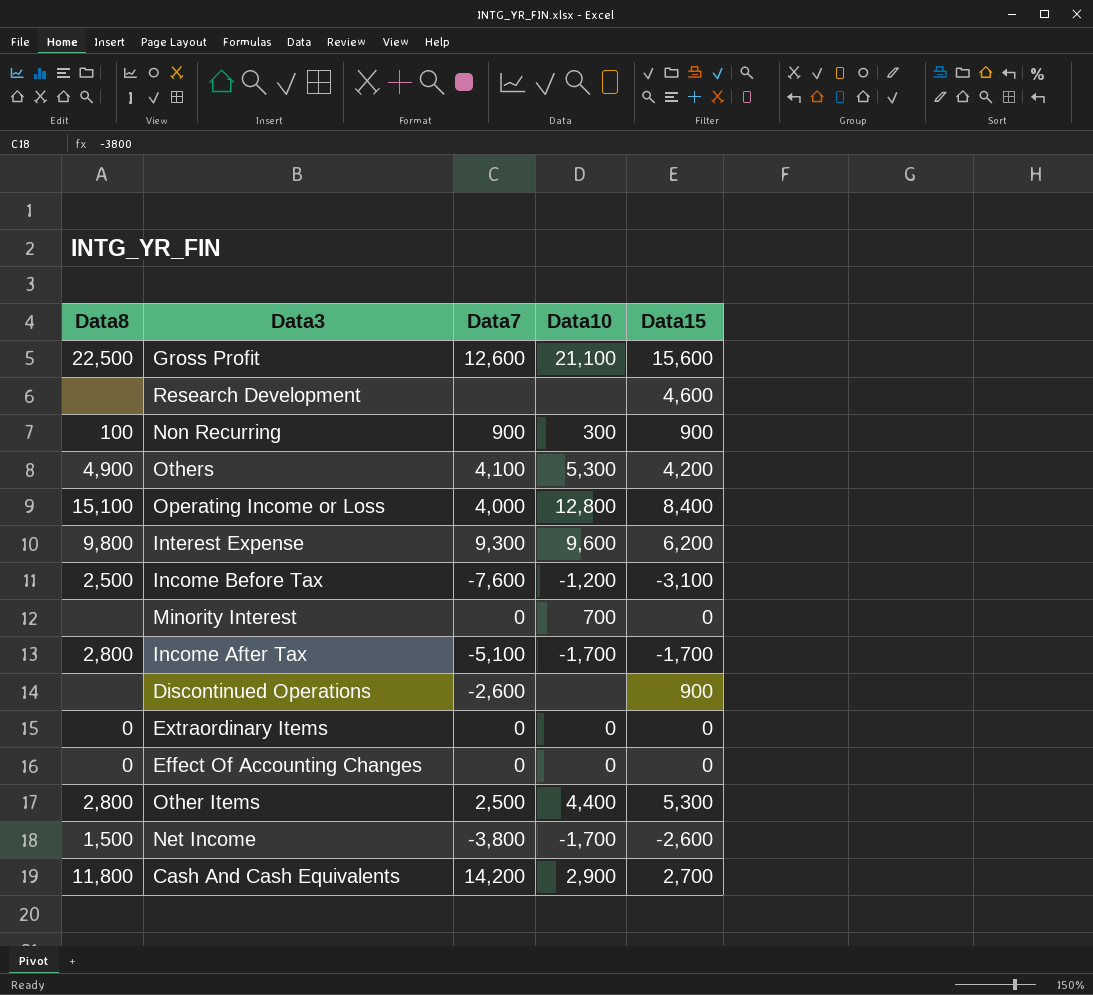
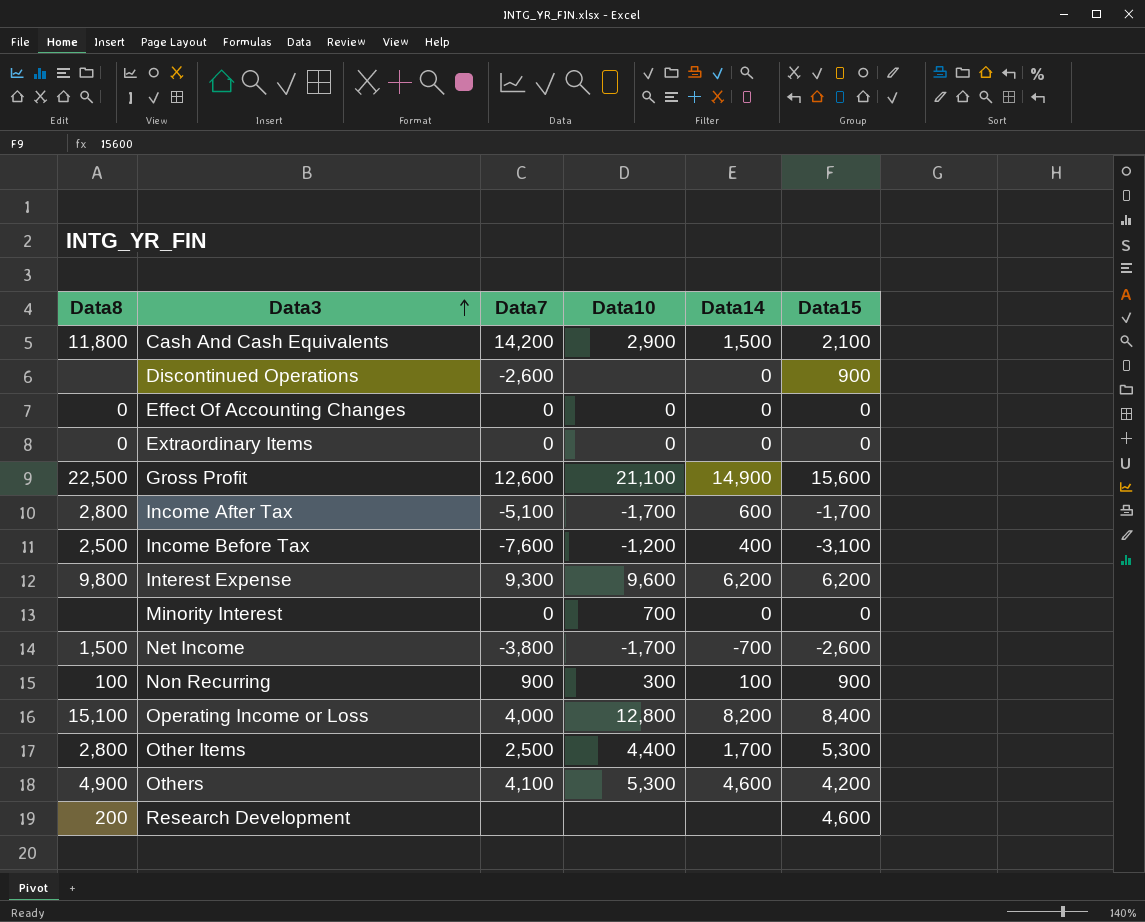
row order: none -> Data3 ascending
column Data14 | position: none -> 5
Cash And Cash Equivalents | Data15: 2,700 -> 2,100
Research Development | Data8: none -> 200

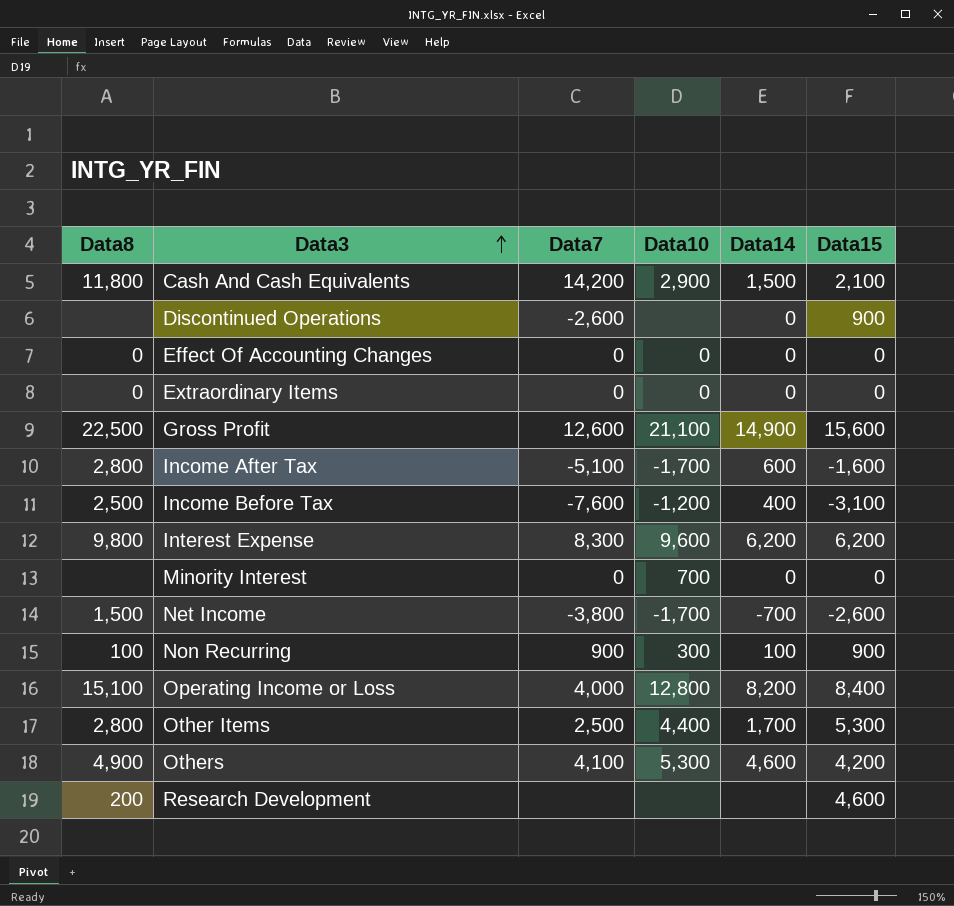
Income After Tax | Data15: -1,700 -> -1,600
Interest Expense | Data7: 9,300 -> 8,300

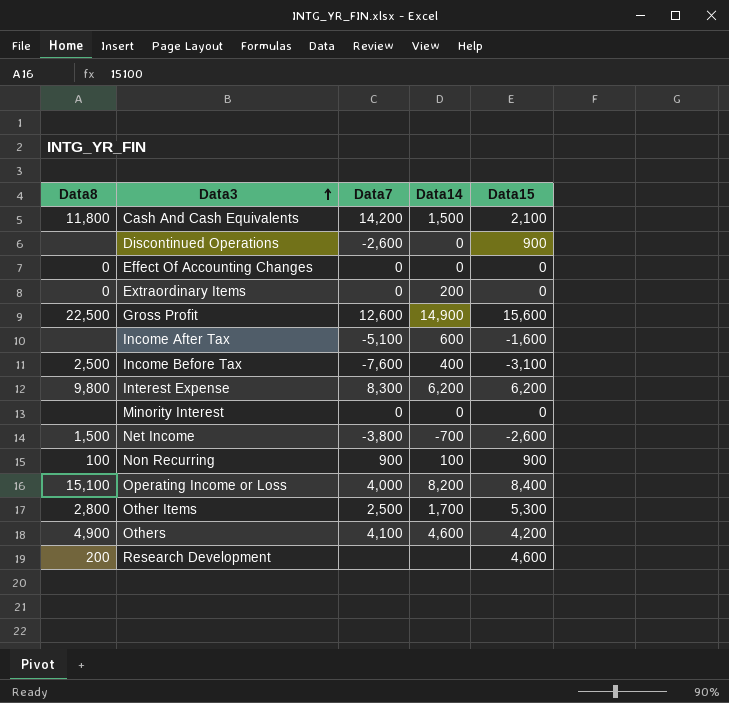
column Data10 | position: 4 -> none
Extraordinary Items | Data14: 0 -> 200
Income After Tax | Data8: 2,800 -> none

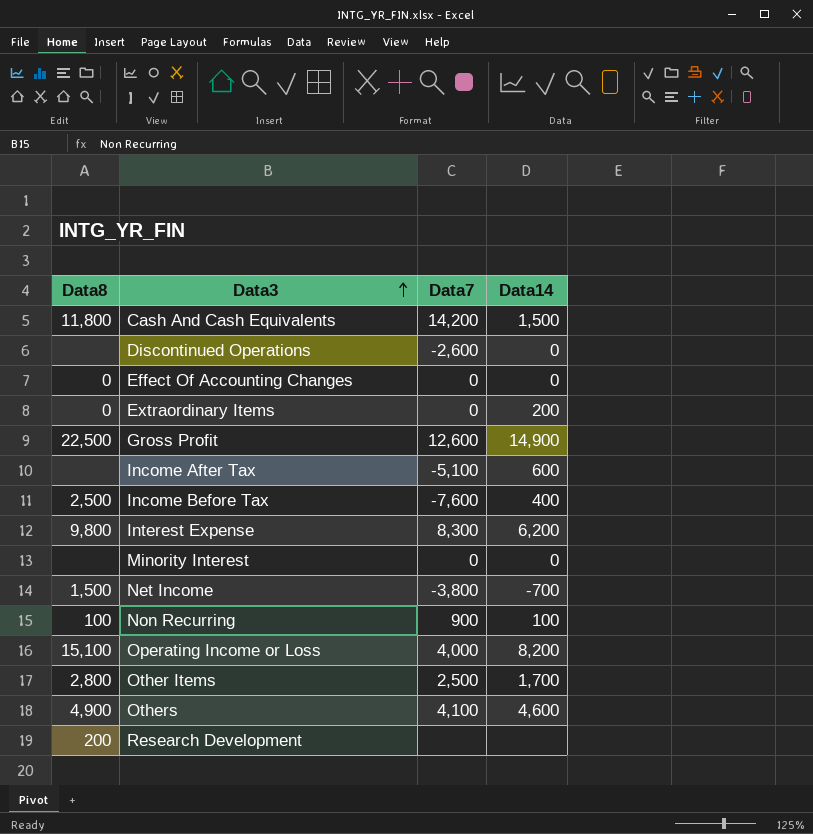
column Data15 | position: 5 -> none

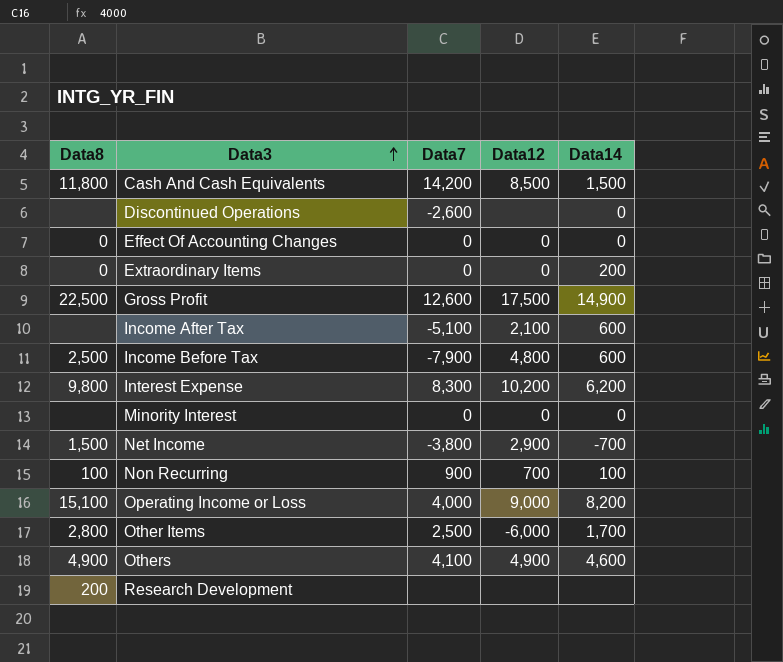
column Data12 | position: none -> 4
Income Before Tax | Data7: -7,600 -> -7,900
Income Before Tax | Data14: 400 -> 600

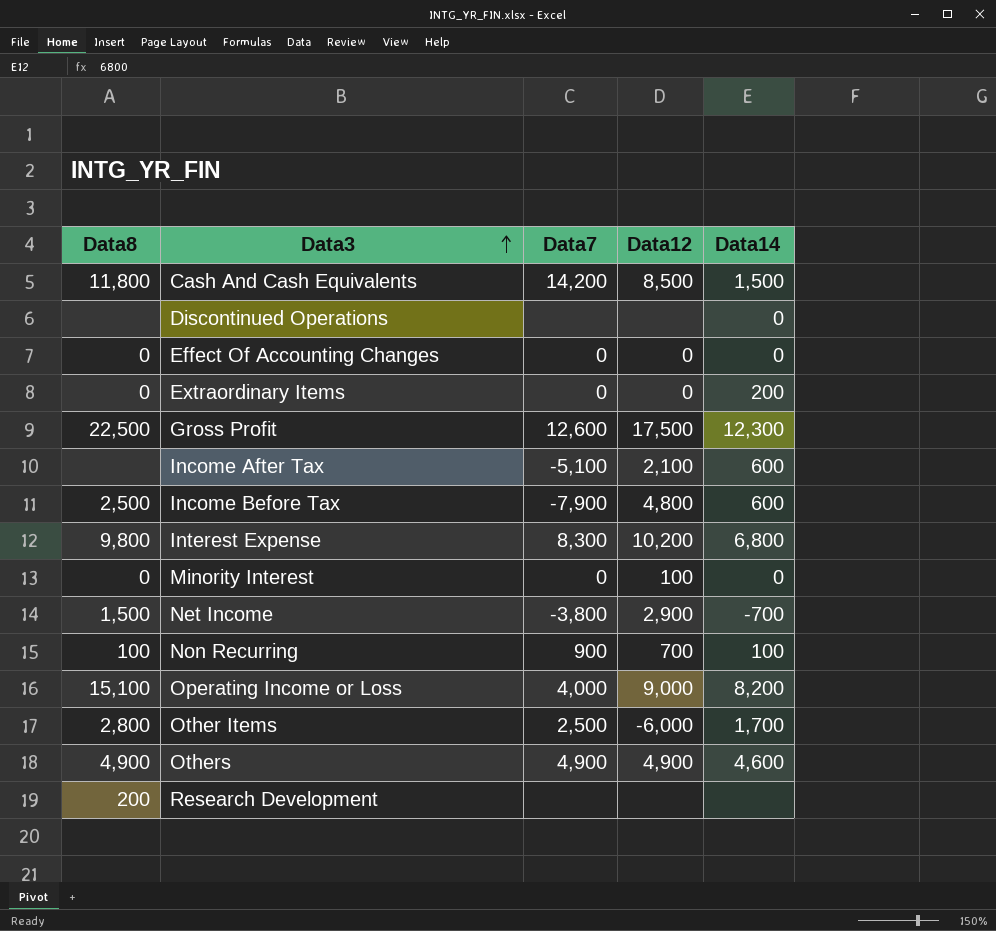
Discontinued Operations | Data7: -2,600 -> none
Gross Profit | Data14: 14,900 -> 12,300
Interest Expense | Data14: 6,200 -> 6,800
Minority Interest | Data8: none -> 0
Minority Interest | Data12: 0 -> 100
Others | Data7: 4,100 -> 4,900

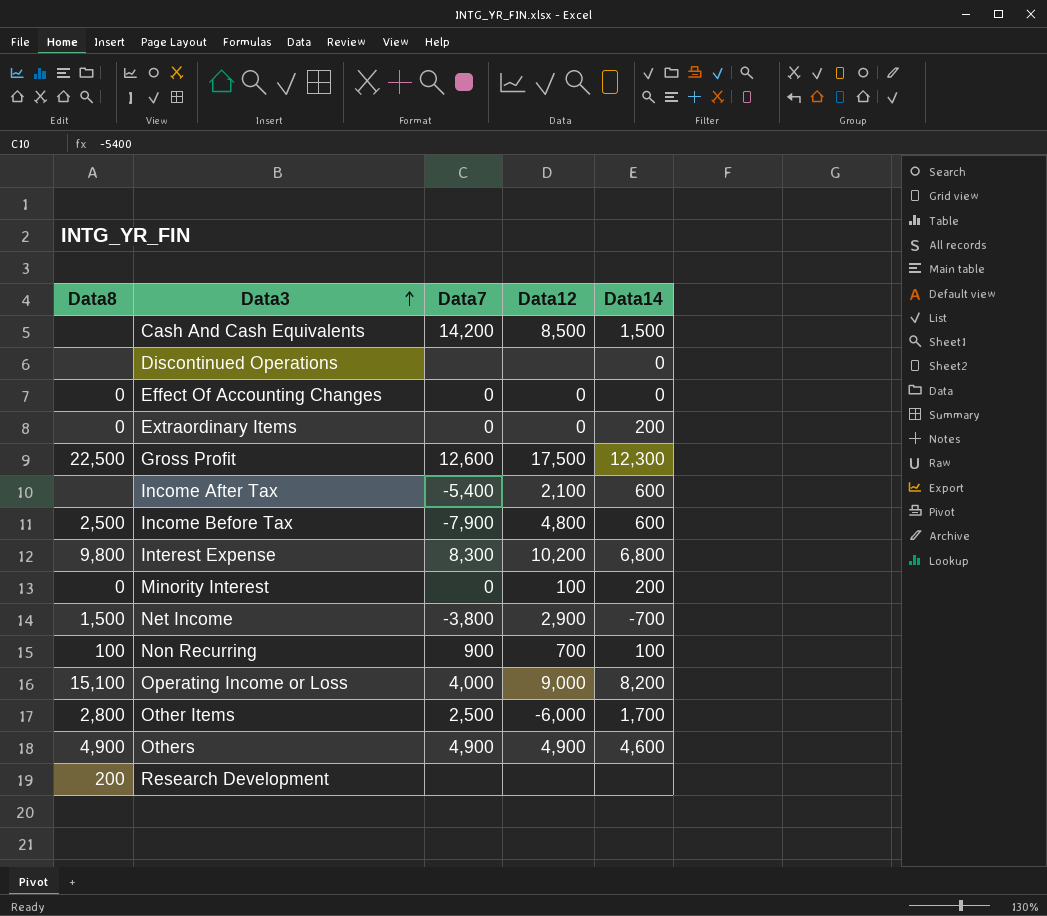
Cash And Cash Equivalents | Data8: 11,800 -> none
Income After Tax | Data7: -5,100 -> -5,400
Minority Interest | Data14: 0 -> 200

